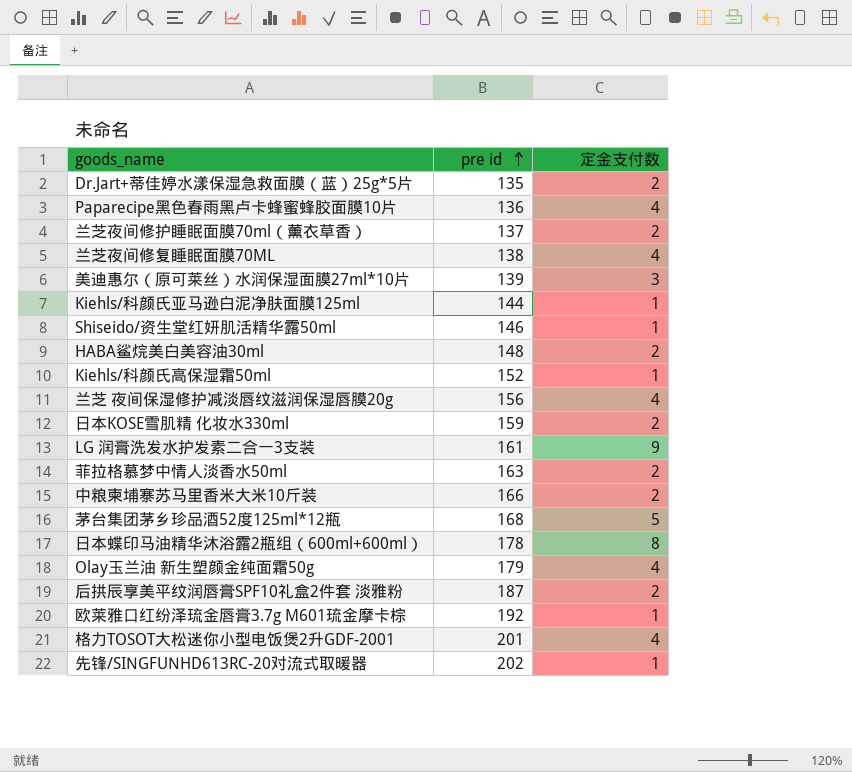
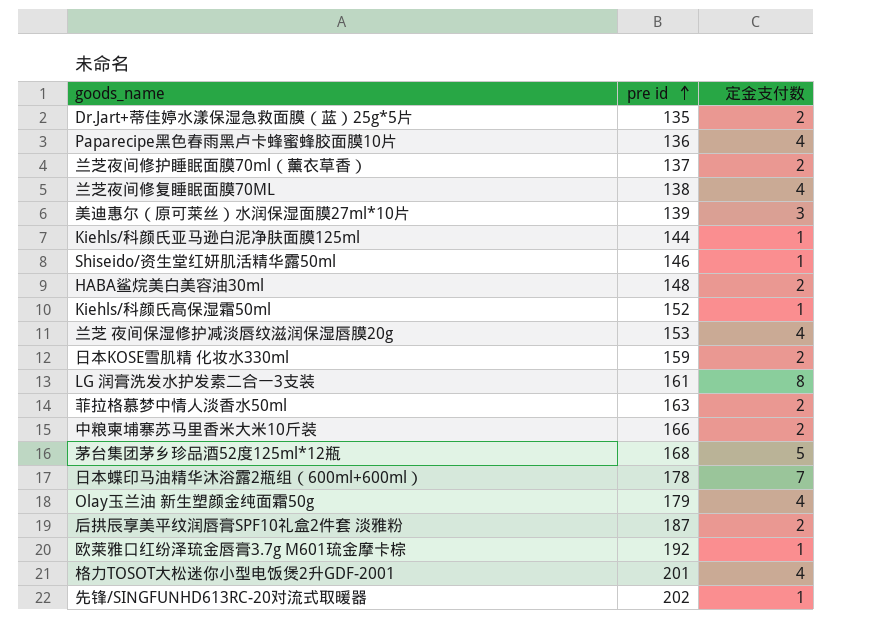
兰芝 夜间保湿修护减淡唇纹滋润保湿唇膜20g | pre id: 156 -> 153
LG 润膏洗发水护发素二合一3支装 | 定金支付数: 9 -> 8
日本蝶印马油精华沐浴露2瓶组（600ml+600ml） | 定金支付数: 8 -> 7

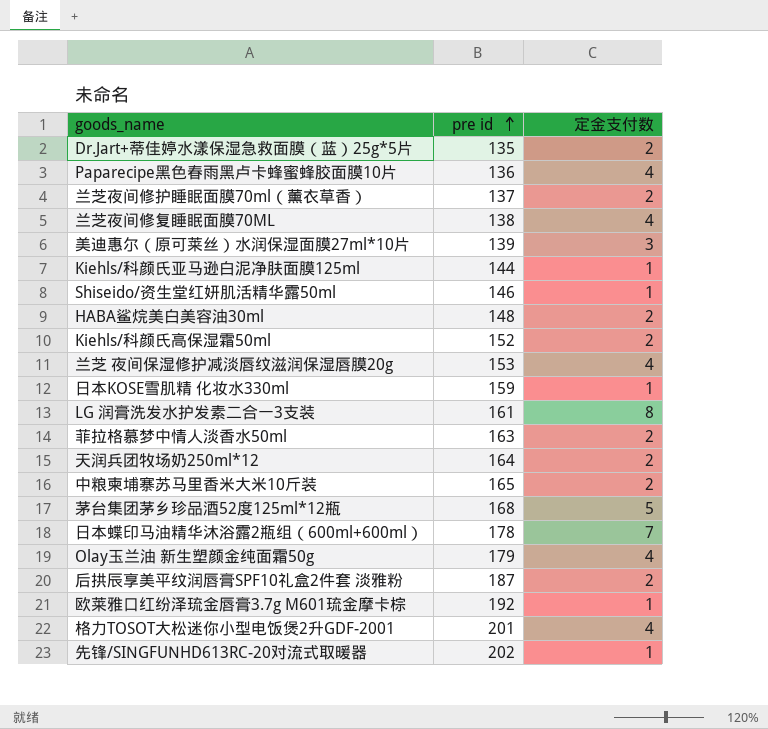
Kiehls/科颜氏高保湿霜50ml | 定金支付数: 1 -> 2
日本KOSE雪肌精 化妆水330ml | 定金支付数: 2 -> 1
row 天润兵团牧场奶250ml*12: none -> 164 | 2
中粮柬埔寨苏马里香米大米10斤装 | pre id: 166 -> 165

